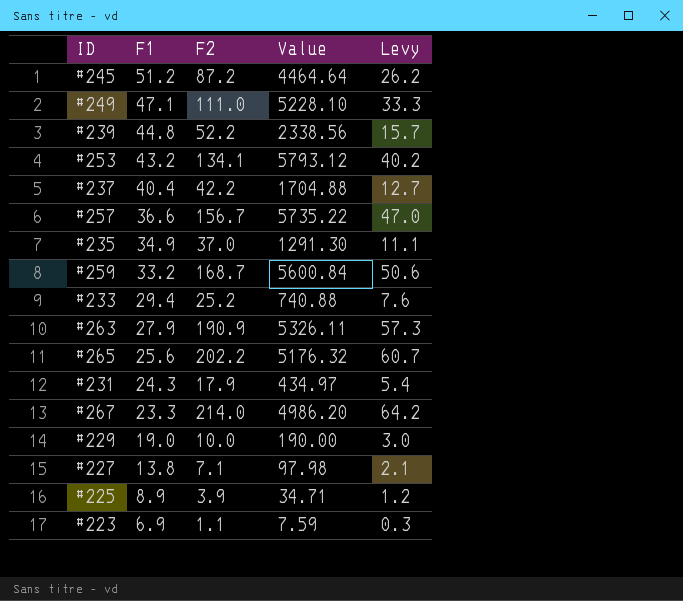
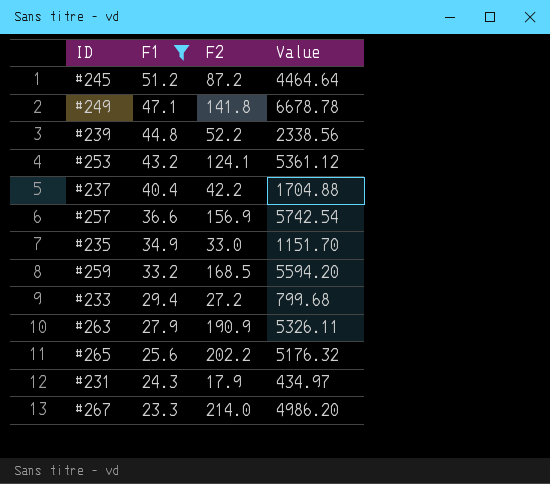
filter: none -> F1 >= 23.3
column Levy | formula: [F2] * 0.3 -> none
#249 | F2: 111.0 -> 141.8
#249 | Value: 5228.10 -> 6678.78
#253 | F2: 134.1 -> 124.1
#253 | Value: 5793.12 -> 5361.12
#257 | F2: 156.7 -> 156.9
#257 | Value: 5735.22 -> 5742.54
#235 | F2: 37.0 -> 33.0
#235 | Value: 1291.30 -> 1151.70
#259 | F2: 168.7 -> 168.5
#259 | Value: 5600.84 -> 5594.20
#233 | F2: 25.2 -> 27.2
#233 | Value: 740.88 -> 799.68

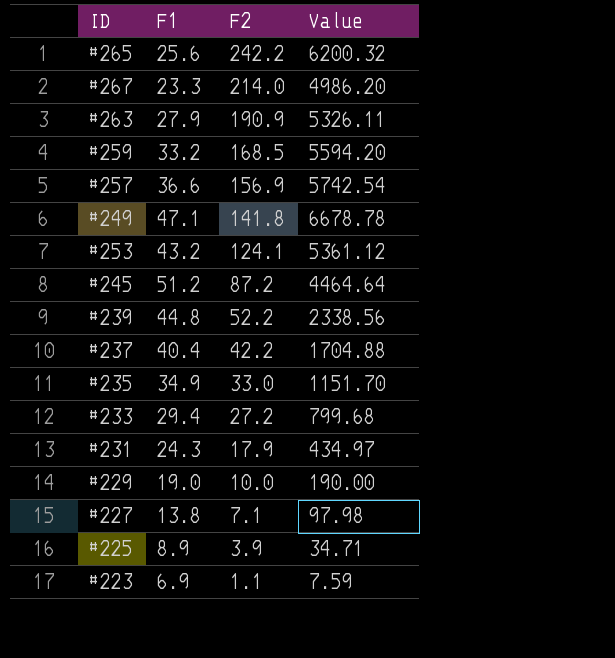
filter: F1 >= 23.3 -> none
row order: F1 descending -> F2 descending
#265 | F2: 202.2 -> 242.2
#265 | Value: 5176.32 -> 6200.32

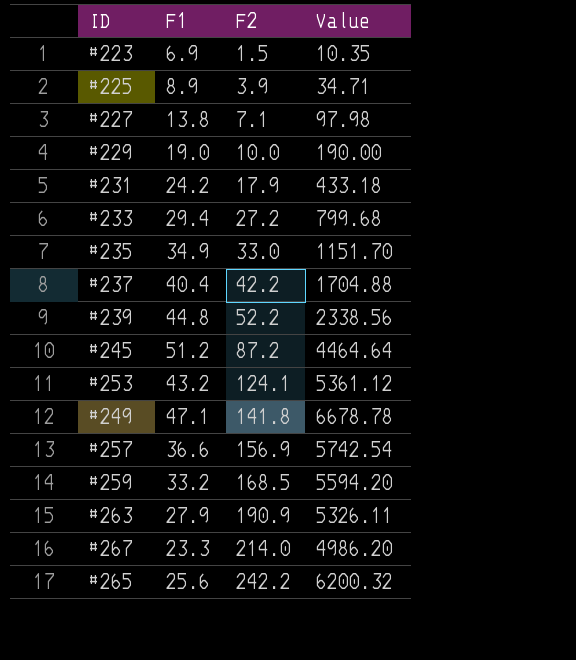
row order: F2 descending -> F2 ascending
#223 | F2: 1.1 -> 1.5
#223 | Value: 7.59 -> 10.35
#231 | F1: 24.3 -> 24.2
#231 | Value: 434.97 -> 433.18

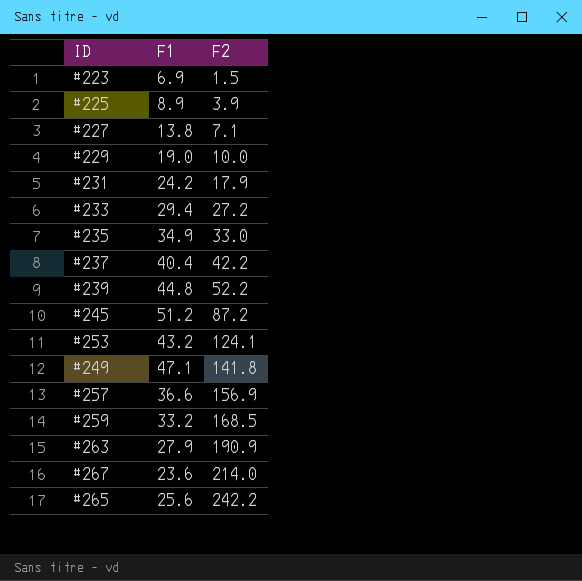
column Value | formula: [F1] * [F2] -> none
#267 | F1: 23.3 -> 23.6

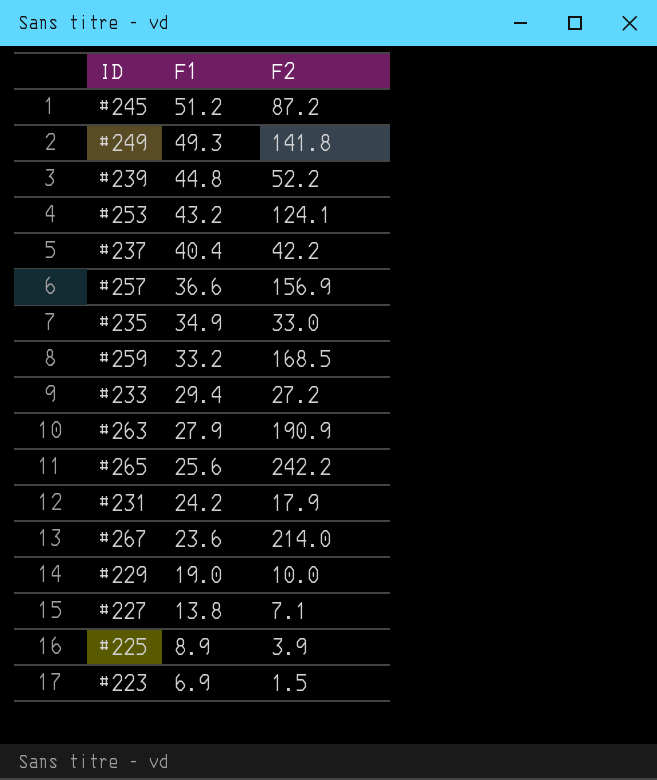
row order: F2 ascending -> F1 descending
#249 | F1: 47.1 -> 49.3

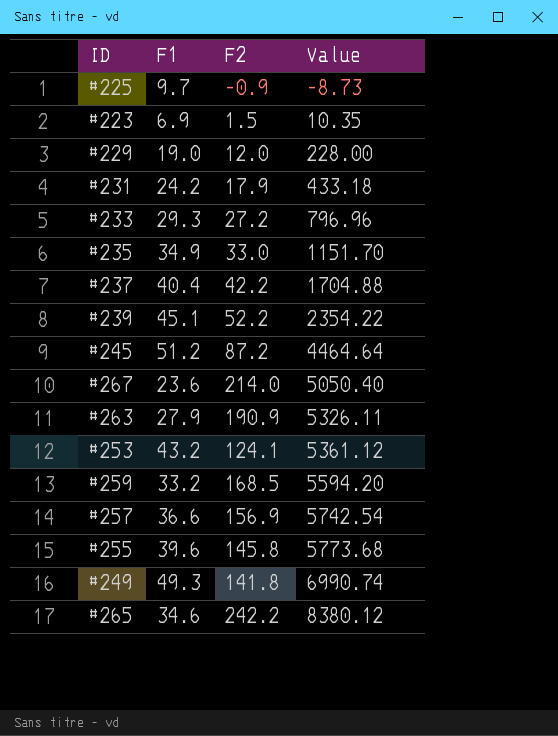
row order: F1 descending -> Value ascending
column Value | formula: none -> [F1] * [F2]
row #227: 13.8 | 7.1 -> none
#225 | F1: 8.9 -> 9.7
#225 | F2: 3.9 -> -0.9
#229 | F2: 10.0 -> 12.0
#233 | F1: 29.4 -> 29.3
#239 | F1: 44.8 -> 45.1
row #255: none -> 39.6 | 145.8 | 5773.68
#265 | F1: 25.6 -> 34.6

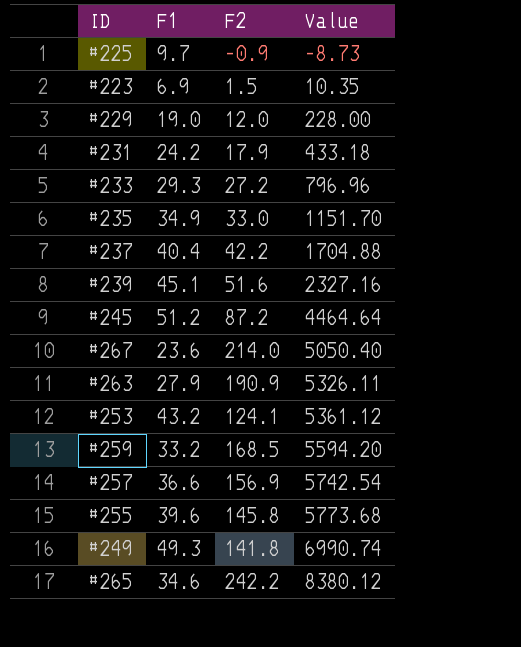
#239 | F2: 52.2 -> 51.6
#239 | Value: 2354.22 -> 2327.16

